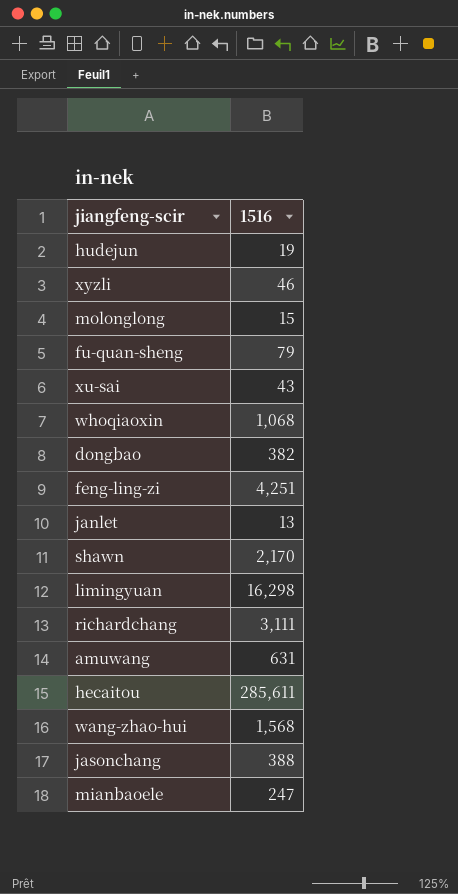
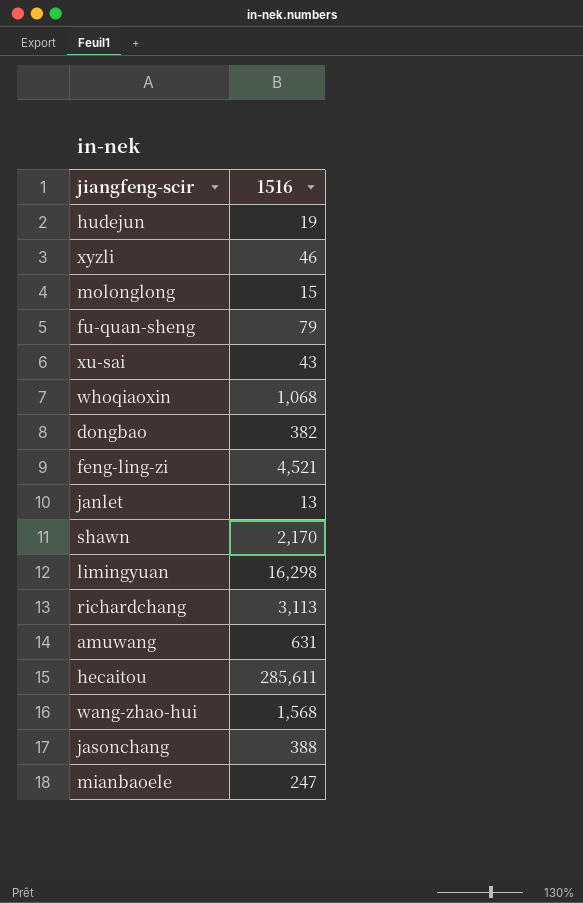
feng-ling-zi | 1516: 4,251 -> 4,521
richardchang | 1516: 3,111 -> 3,113

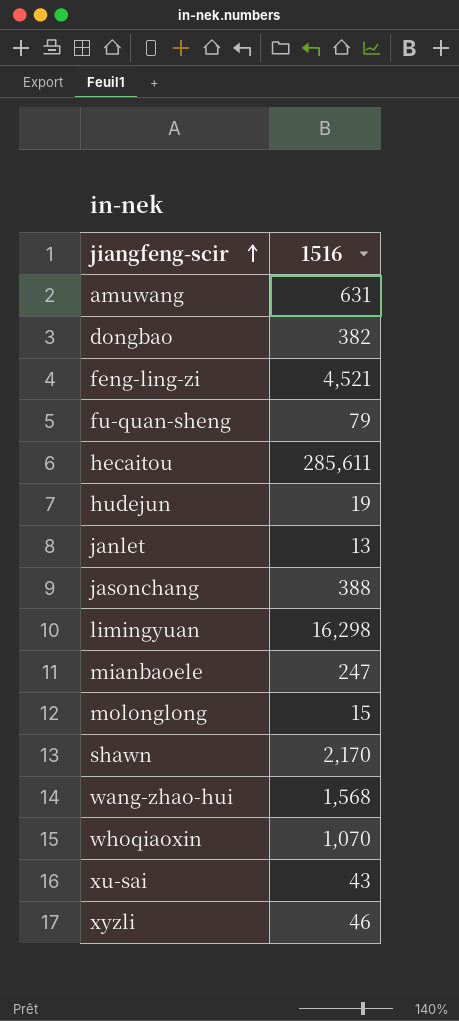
row order: none -> jiangfeng-scir ascending
row richardchang: 3,113 -> none
whoqiaoxin | 1516: 1,068 -> 1,070

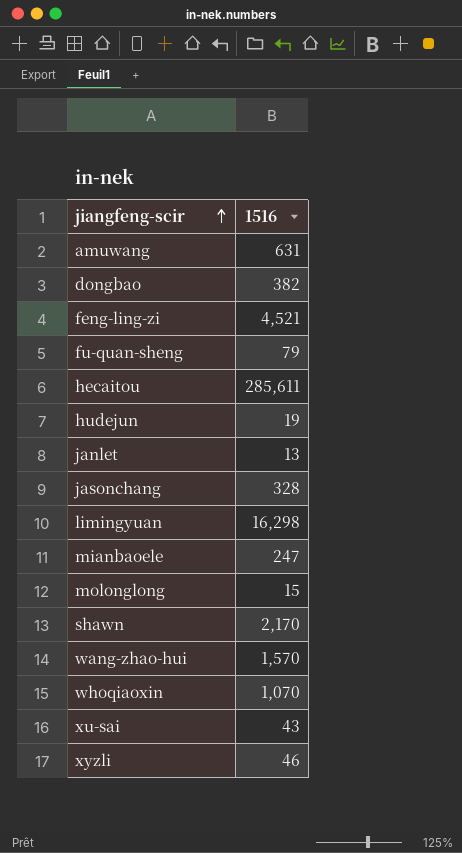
jasonchang | 1516: 388 -> 328
wang-zhao-hui | 1516: 1,568 -> 1,570

